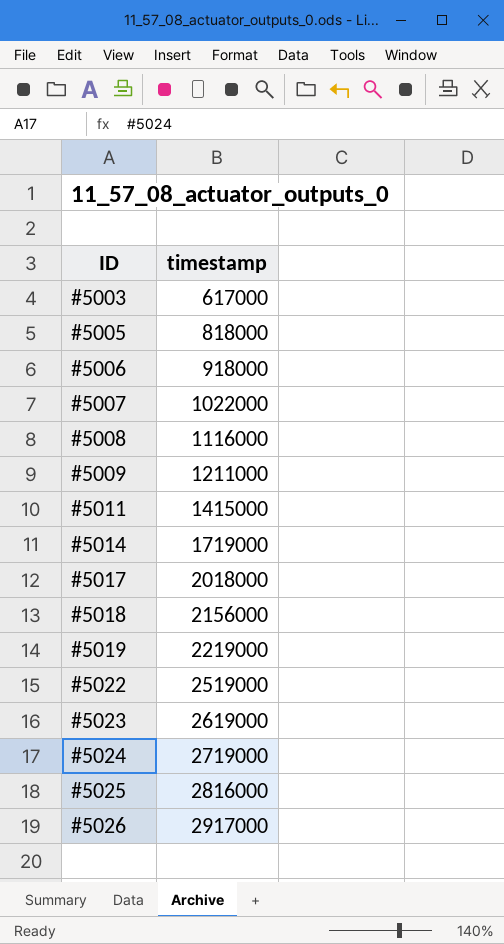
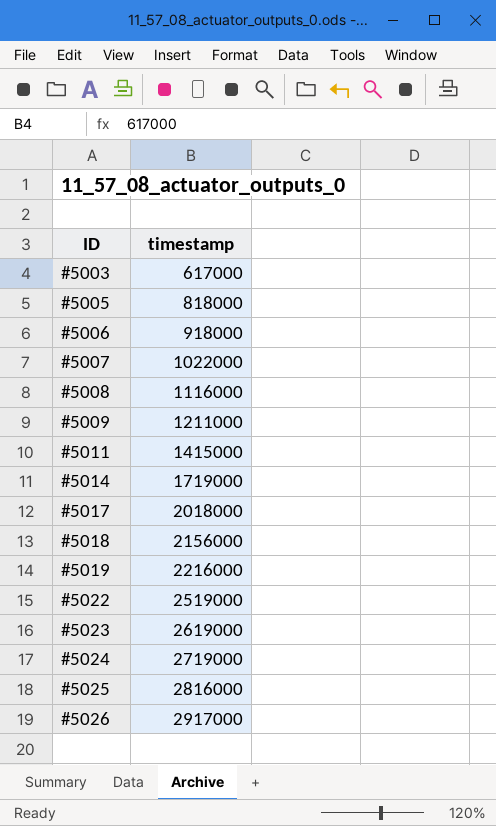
#5019 | timestamp: 2219000 -> 2216000

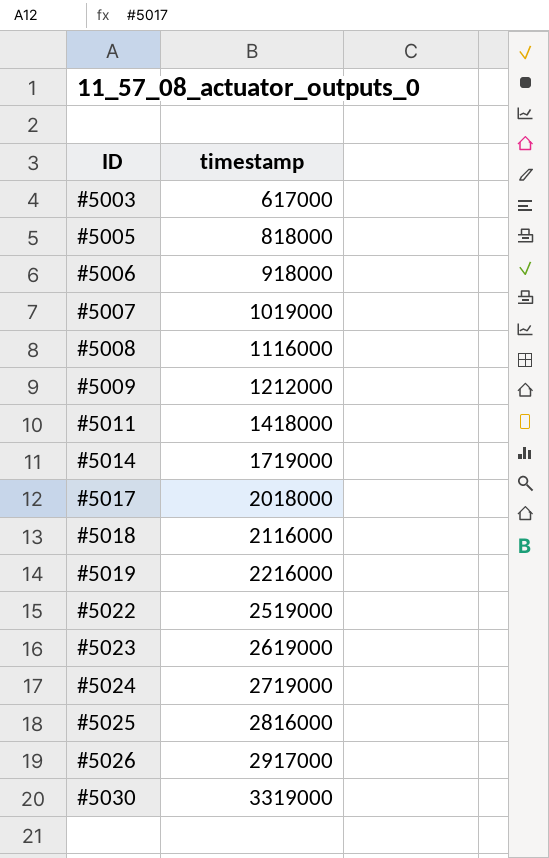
#5007 | timestamp: 1022000 -> 1019000
#5009 | timestamp: 1211000 -> 1212000
#5011 | timestamp: 1415000 -> 1418000
#5018 | timestamp: 2156000 -> 2116000
row #5030: none -> 3319000

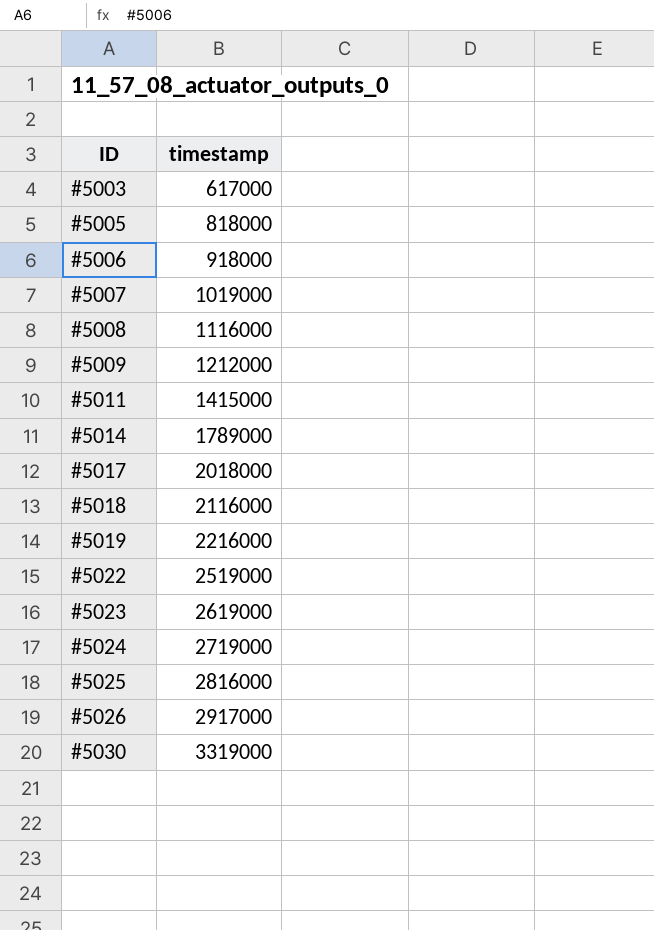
#5011 | timestamp: 1418000 -> 1415000
#5014 | timestamp: 1719000 -> 1789000

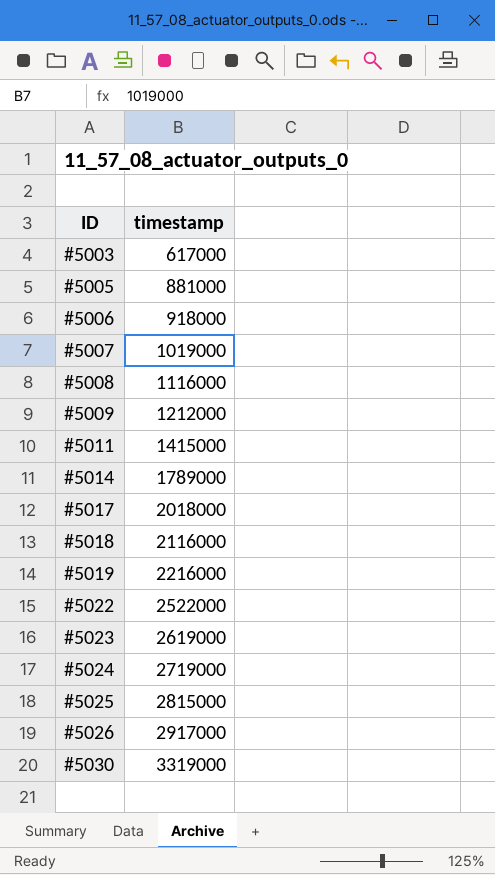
#5005 | timestamp: 818000 -> 881000
#5022 | timestamp: 2519000 -> 2522000
#5025 | timestamp: 2816000 -> 2815000

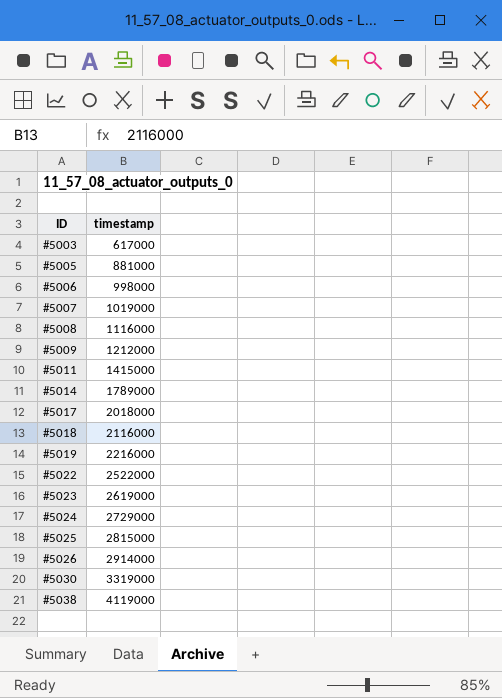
#5006 | timestamp: 918000 -> 998000
#5024 | timestamp: 2719000 -> 2729000
#5026 | timestamp: 2917000 -> 2914000
row #5038: none -> 4119000

